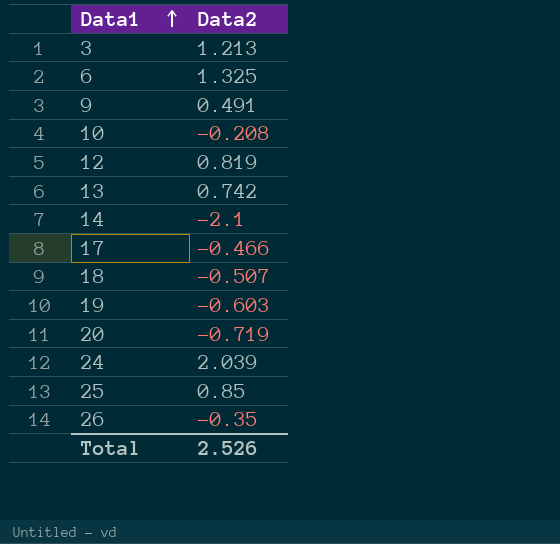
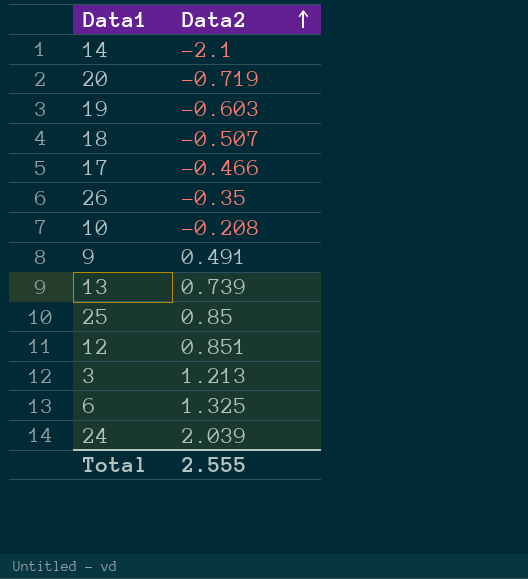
row order: Data1 ascending -> Data2 ascending
13 | Data2: 0.742 -> 0.739
12 | Data2: 0.819 -> 0.851
Total | Data2: 2.526 -> 2.555

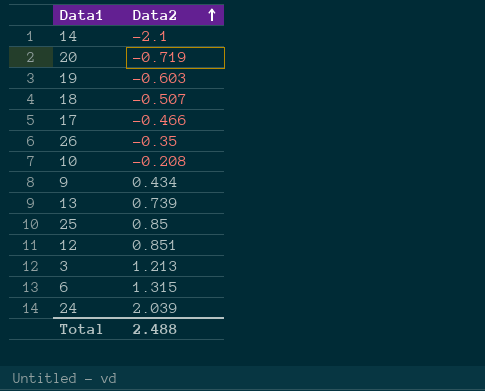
9 | Data2: 0.491 -> 0.434
6 | Data2: 1.325 -> 1.315
Total | Data2: 2.555 -> 2.488

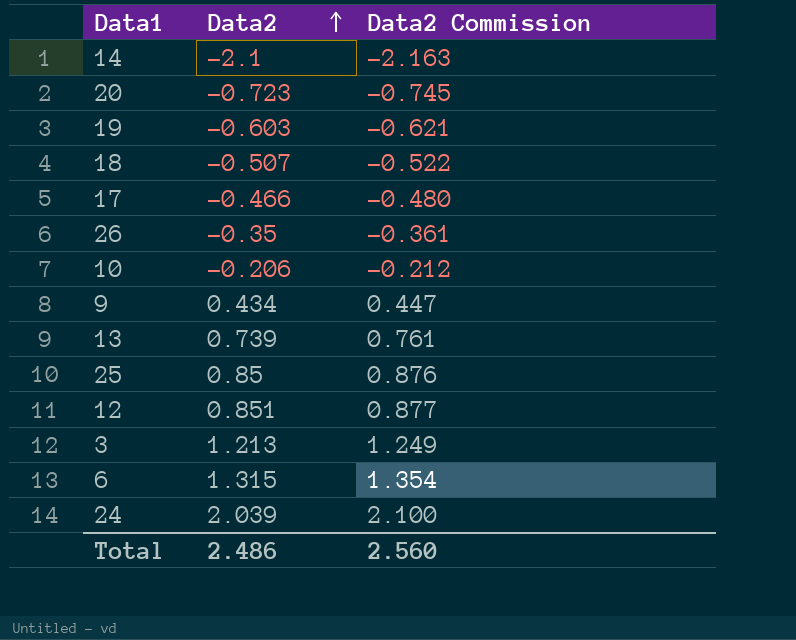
column Data2 Commission | formula: none -> [Data2] * 1.03
20 | Data2: -0.719 -> -0.723
10 | Data2: -0.208 -> -0.206
Total | Data2: 2.488 -> 2.486

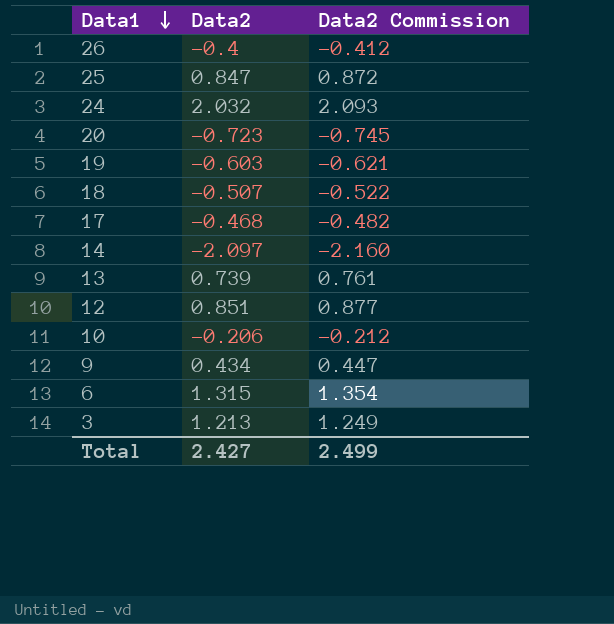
row order: Data2 ascending -> Data1 descending
26 | Data2: -0.35 -> -0.4
26 | Data2 Commission: -0.361 -> -0.412
25 | Data2: 0.85 -> 0.847
25 | Data2 Commission: 0.876 -> 0.872
24 | Data2: 2.039 -> 2.032
24 | Data2 Commission: 2.100 -> 2.093
17 | Data2: -0.466 -> -0.468
17 | Data2 Commission: -0.480 -> -0.482
14 | Data2: -2.1 -> -2.097
14 | Data2 Commission: -2.163 -> -2.160
Total | Data2: 2.486 -> 2.427
Total | Data2 Commission: 2.560 -> 2.499

